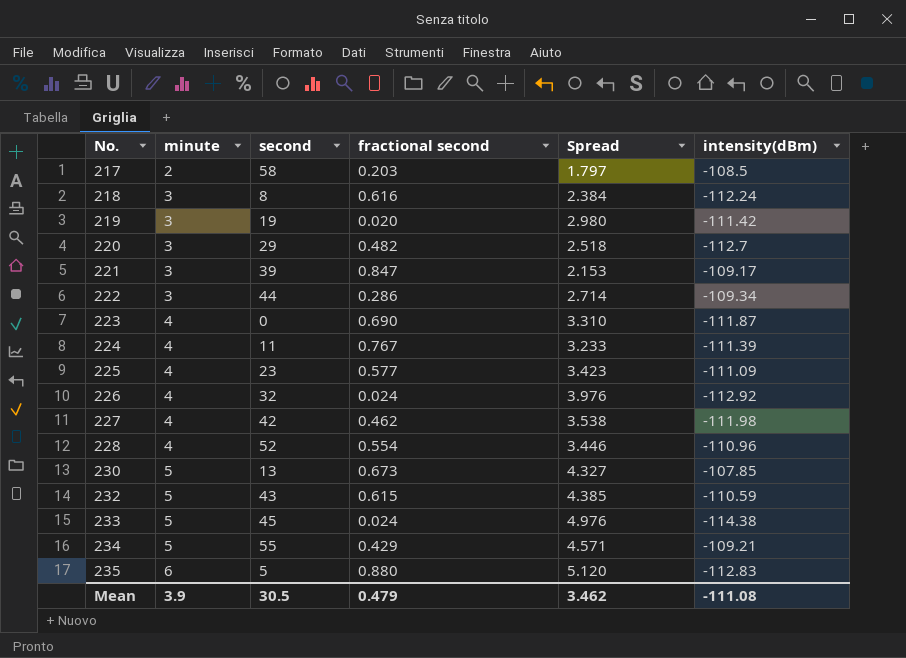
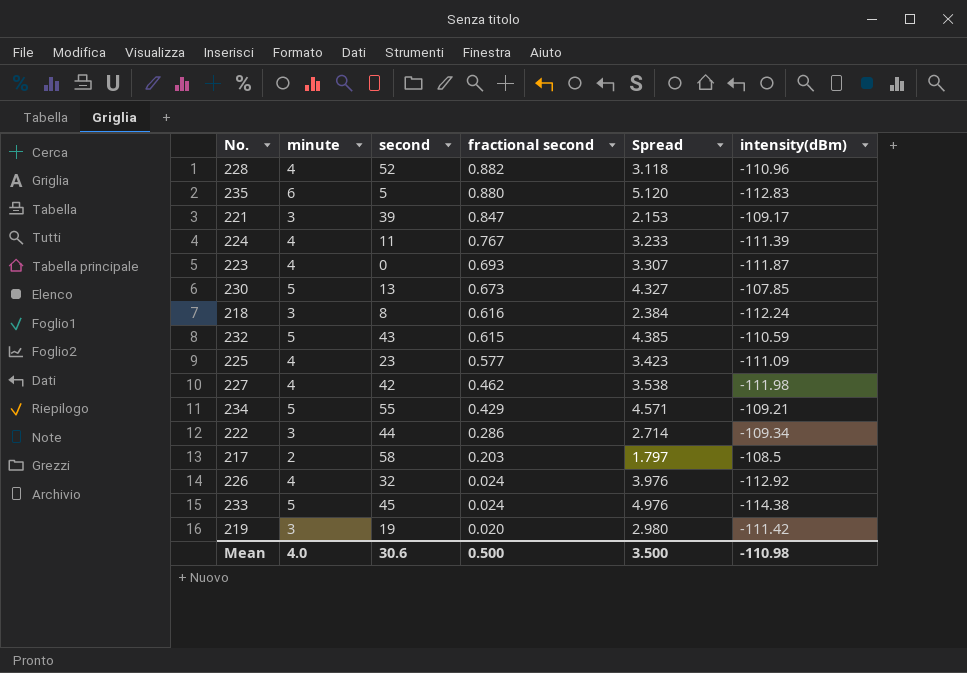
row order: No. ascending -> fractional second descending
row 220: 3 | 29 | 0.482 | 2.518 | -112.7 -> none
228 | fractional second: 0.554 -> 0.882
228 | Spread: 3.446 -> 3.118
223 | fractional second: 0.690 -> 0.693
223 | Spread: 3.310 -> 3.307
Mean | minute: 3.9 -> 4.0
Mean | second: 30.5 -> 30.6
Mean | fractional second: 0.479 -> 0.500
Mean | Spread: 3.462 -> 3.500
Mean | intensity(dBm): -111.08 -> -110.98

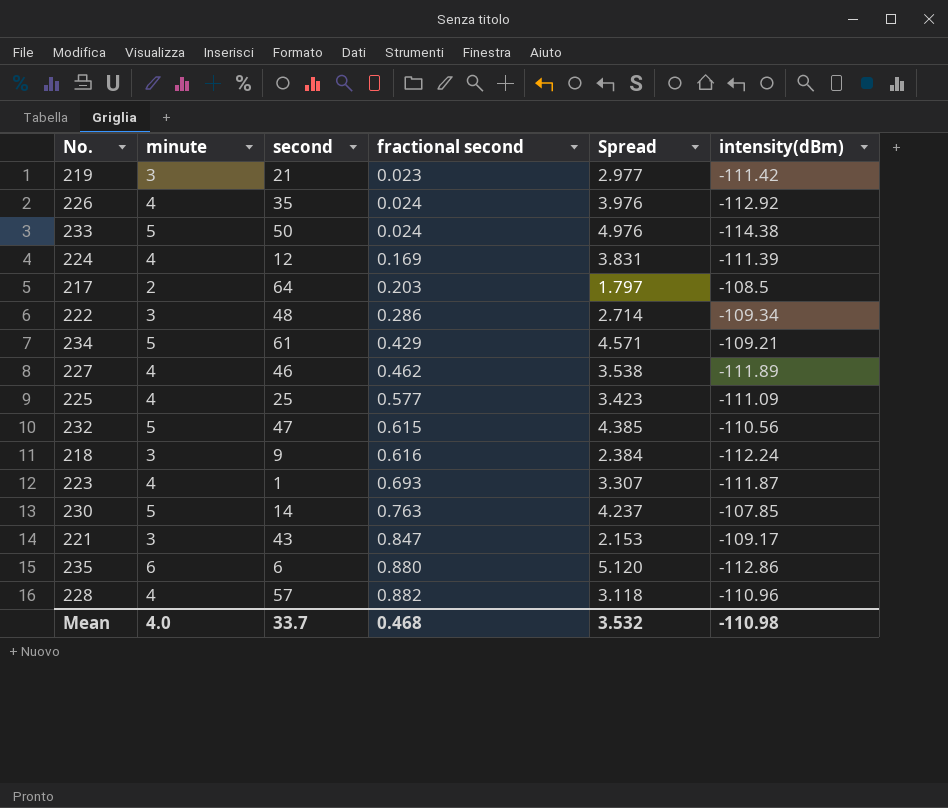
row order: fractional second descending -> fractional second ascending
219 | second: 19 -> 21
219 | fractional second: 0.020 -> 0.023
219 | Spread: 2.980 -> 2.977
226 | second: 32 -> 35
233 | second: 45 -> 50
224 | second: 11 -> 12
224 | fractional second: 0.767 -> 0.169
224 | Spread: 3.233 -> 3.831
217 | second: 58 -> 64
222 | second: 44 -> 48
234 | second: 55 -> 61
227 | second: 42 -> 46
227 | intensity(dBm): -111.98 -> -111.89
225 | second: 23 -> 25
232 | second: 43 -> 47
232 | intensity(dBm): -110.59 -> -110.56
218 | second: 8 -> 9
223 | second: 0 -> 1
230 | second: 13 -> 14
230 | fractional second: 0.673 -> 0.763
230 | Spread: 4.327 -> 4.237
221 | second: 39 -> 43
235 | second: 5 -> 6
235 | intensity(dBm): -112.83 -> -112.86
228 | second: 52 -> 57
Mean | second: 30.6 -> 33.7
Mean | fractional second: 0.500 -> 0.468
Mean | Spread: 3.500 -> 3.532

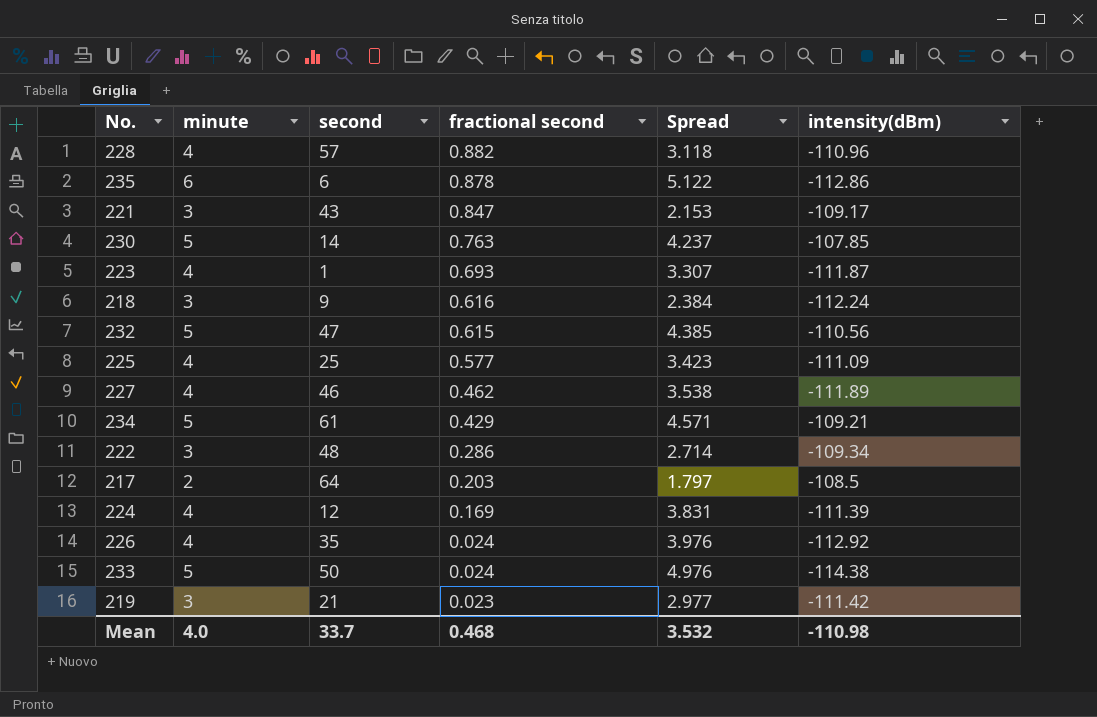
row order: fractional second ascending -> fractional second descending
235 | fractional second: 0.880 -> 0.878
235 | Spread: 5.120 -> 5.122

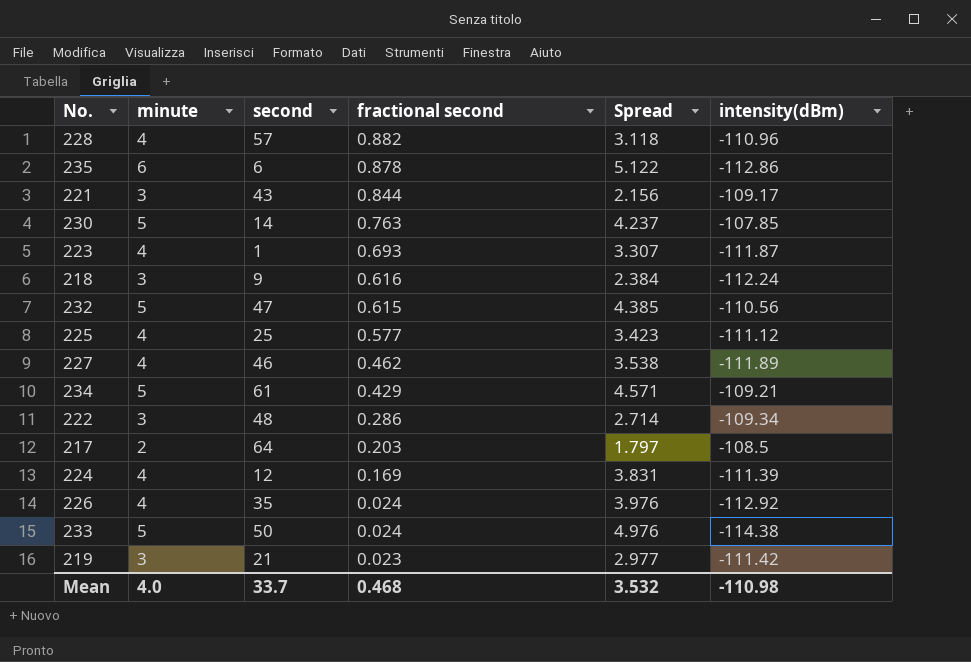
221 | fractional second: 0.847 -> 0.844
221 | Spread: 2.153 -> 2.156
225 | intensity(dBm): -111.09 -> -111.12

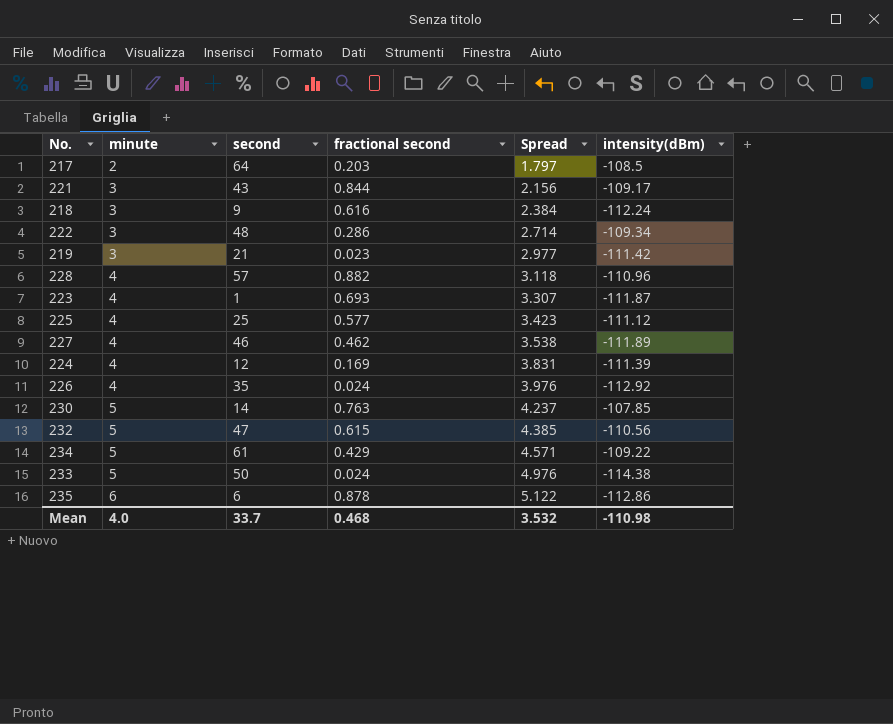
row order: fractional second descending -> minute ascending
234 | intensity(dBm): -109.21 -> -109.22

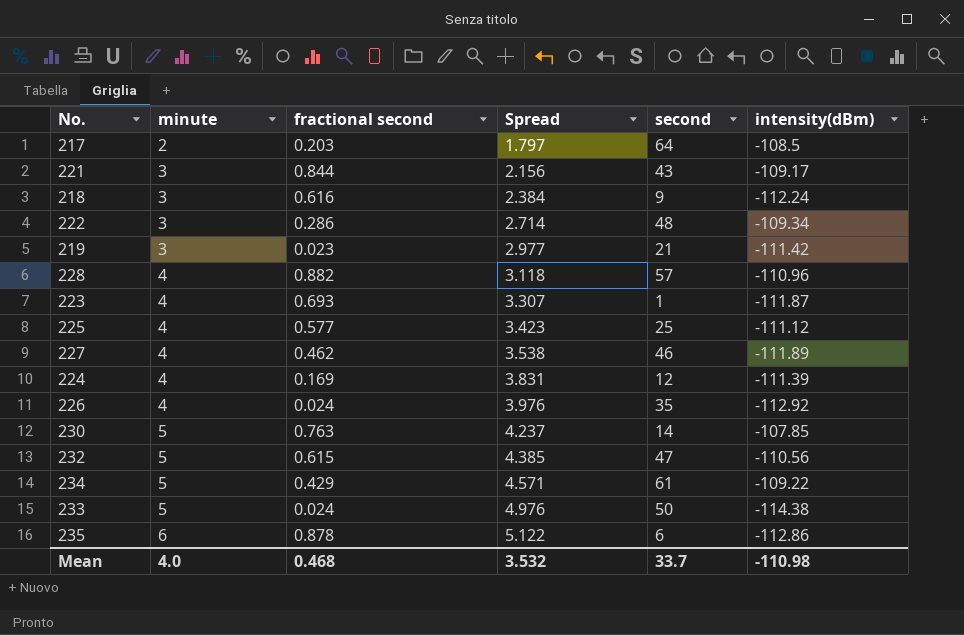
column second | position: 3 -> 5

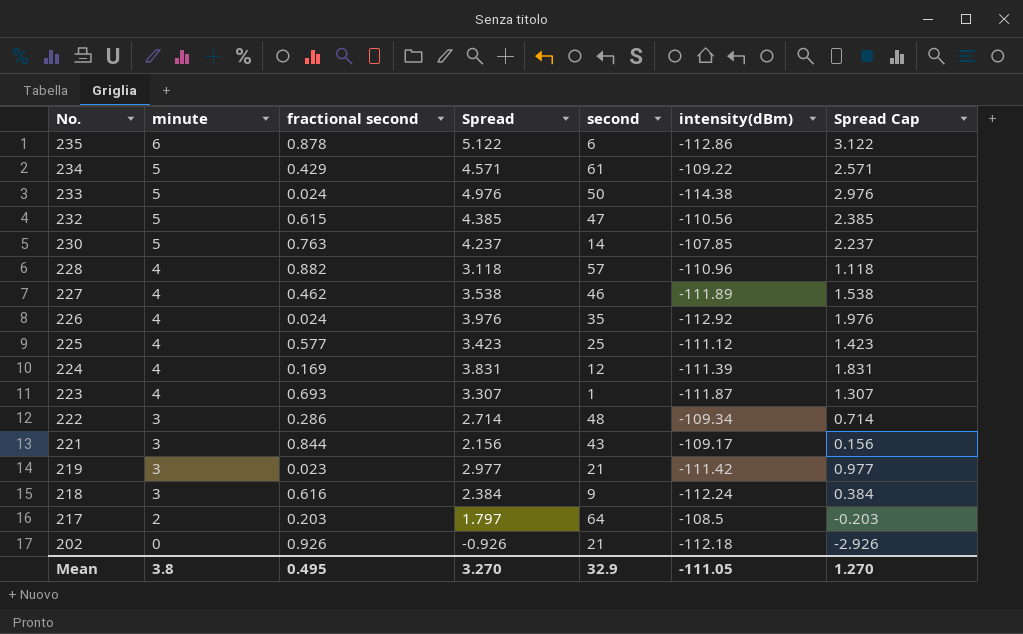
row order: minute ascending -> No. descending
column Spread Cap | formula: none -> [Spread] - 2
row 202: none -> 0 | 0.926 | -0.926 | 21 | -112.18 | -2.926
Mean | minute: 4.0 -> 3.8
Mean | fractional second: 0.468 -> 0.495
Mean | Spread: 3.532 -> 3.270
Mean | second: 33.7 -> 32.9
Mean | intensity(dBm): -110.98 -> -111.05

